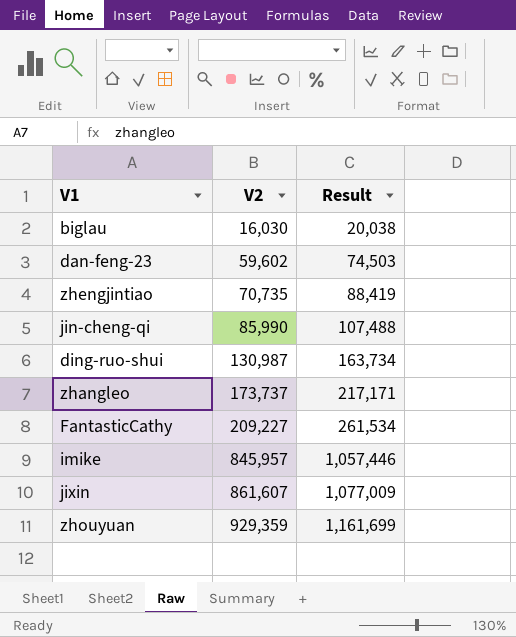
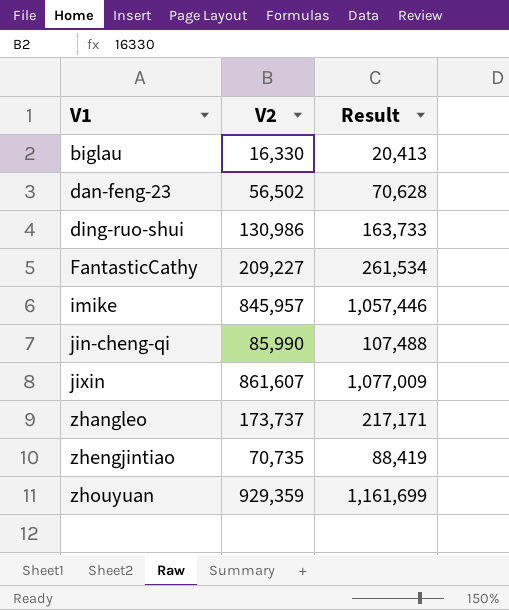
row order: V2 ascending -> V1 ascending
biglau | V2: 16,030 -> 16,330
biglau | Result: 20,038 -> 20,413
dan-feng-23 | V2: 59,602 -> 56,502
dan-feng-23 | Result: 74,503 -> 70,628
ding-ruo-shui | V2: 130,987 -> 130,986
ding-ruo-shui | Result: 163,734 -> 163,733

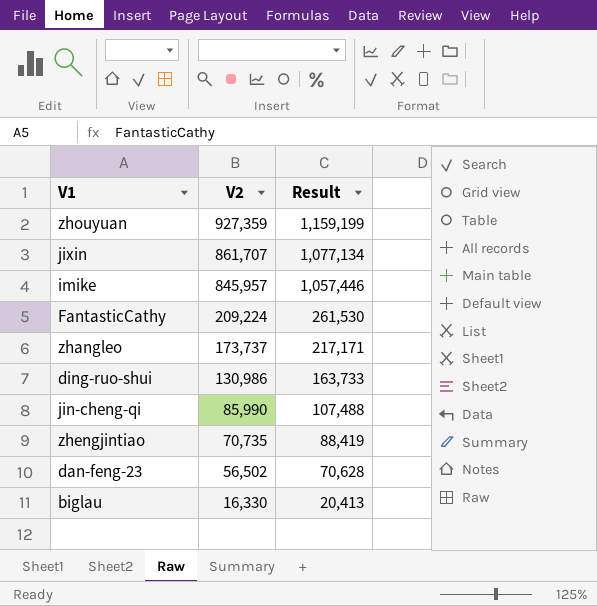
row order: V1 ascending -> V2 descending
zhouyuan | V2: 929,359 -> 927,359
zhouyuan | Result: 1,161,699 -> 1,159,199
jixin | V2: 861,607 -> 861,707
jixin | Result: 1,077,009 -> 1,077,134
FantasticCathy | V2: 209,227 -> 209,224
FantasticCathy | Result: 261,534 -> 261,530

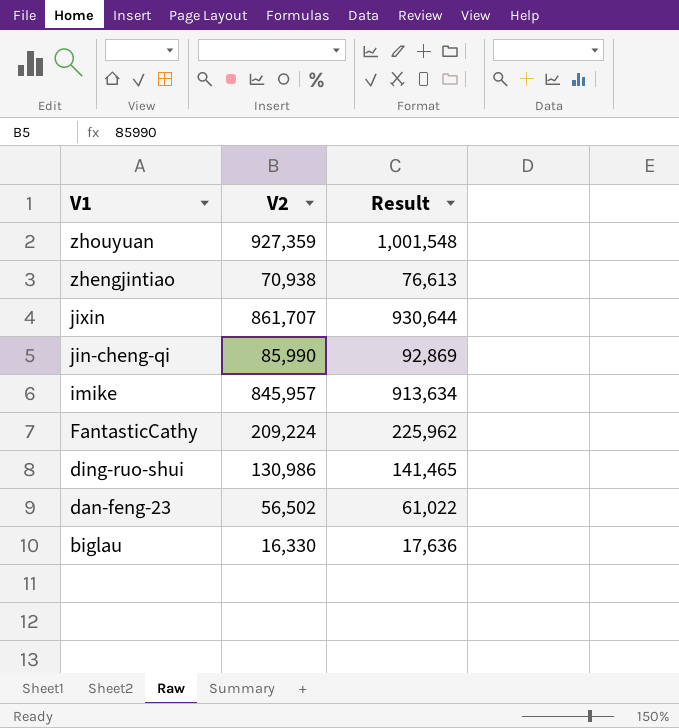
row order: V2 descending -> V1 descending
column Result | formula: [V2] * 1.25 -> [V2] * 1.08
row zhangleo: 173,737 | 217,171 -> none
zhengjintiao | V2: 70,735 -> 70,938

